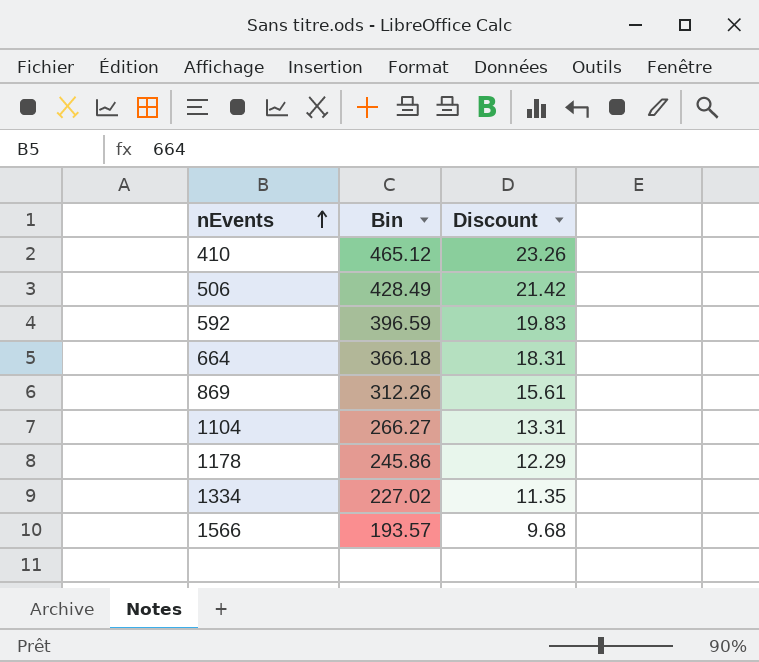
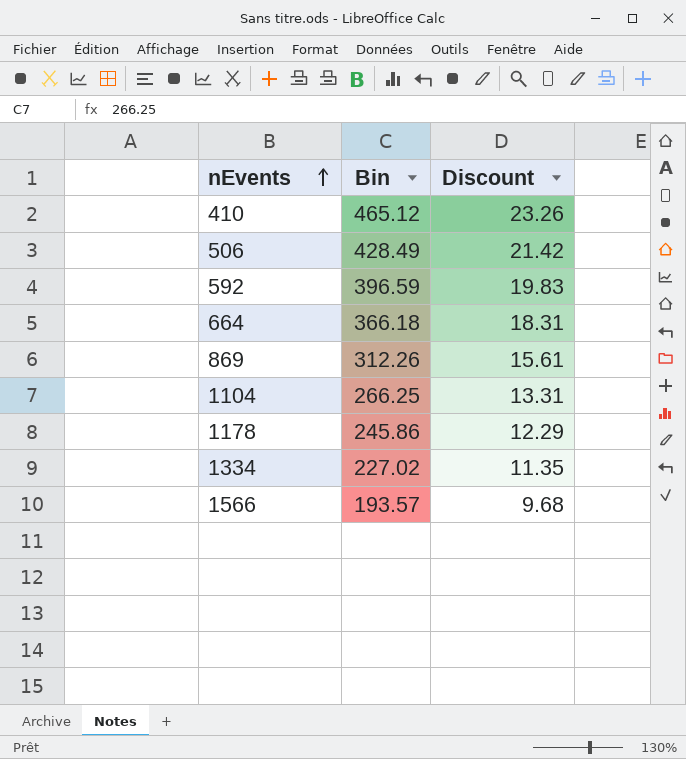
1104 | Bin: 266.27 -> 266.25

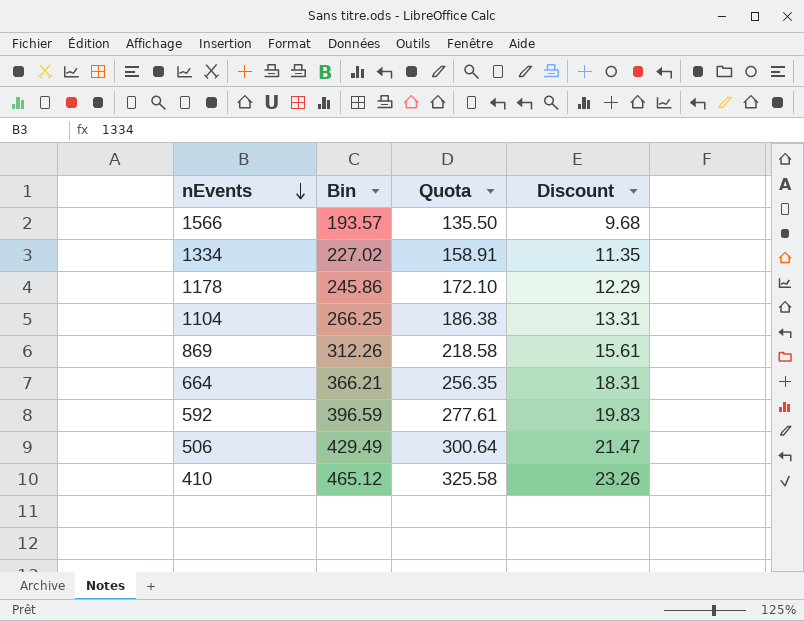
row order: nEvents ascending -> nEvents descending
column Quota | formula: none -> [Bin] * 0.7
664 | Bin: 366.18 -> 366.21
506 | Bin: 428.49 -> 429.49
506 | Discount: 21.42 -> 21.47

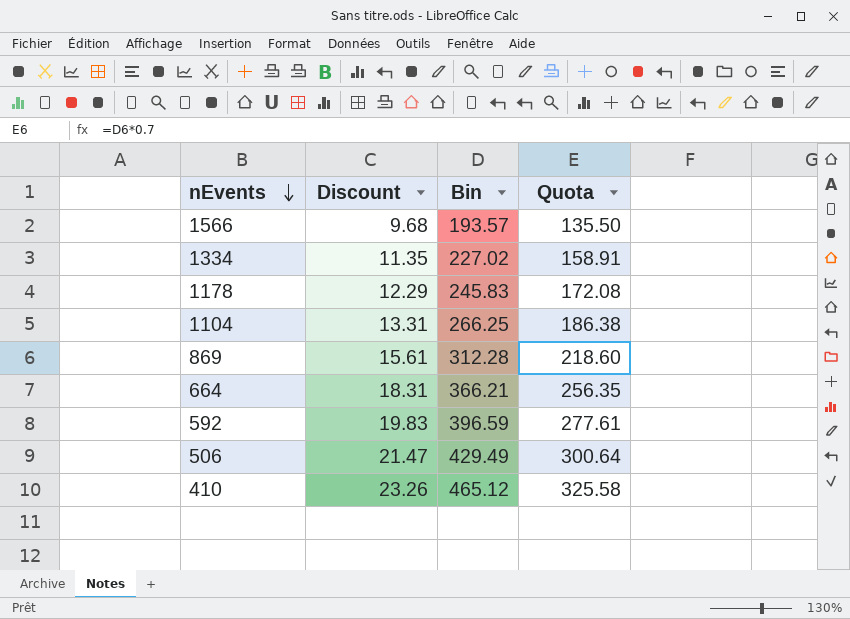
column Discount | position: 4 -> 2
1178 | Bin: 245.86 -> 245.83
1178 | Quota: 172.10 -> 172.08
869 | Bin: 312.26 -> 312.28
869 | Quota: 218.58 -> 218.60

